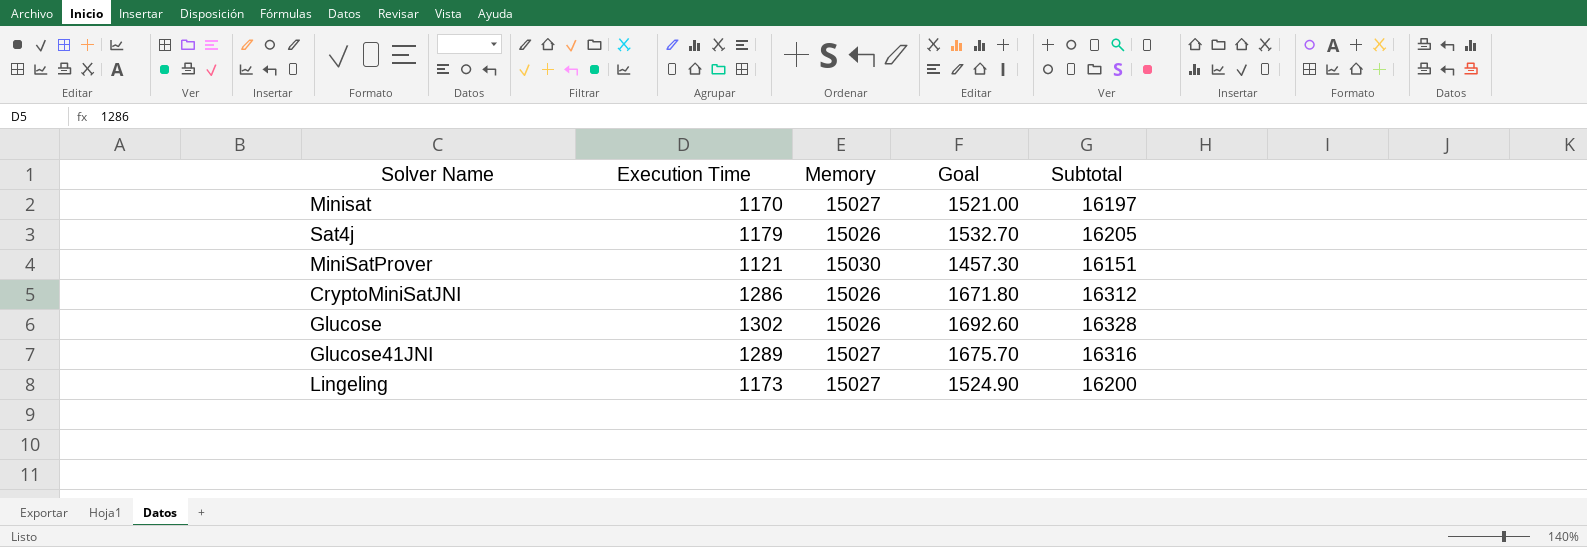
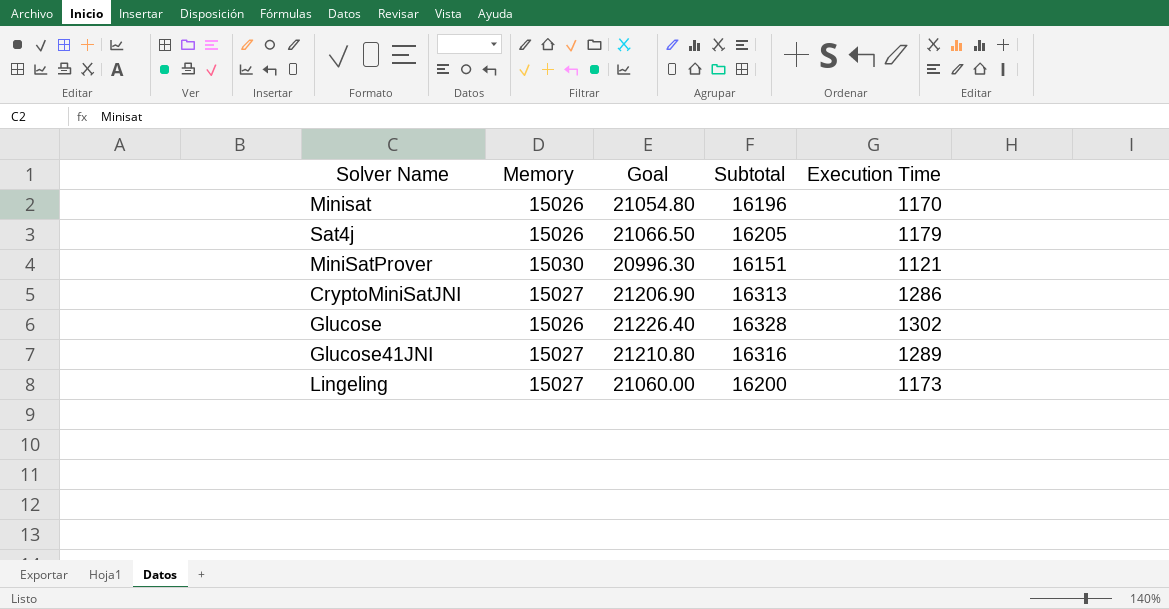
column Goal | formula: [Execution Time] * 1.3 -> [Subtotal] * 1.3
column Execution Time | position: 2 -> 5
Minisat | Memory: 15027 -> 15026
Minisat | Subtotal: 16197 -> 16196
CryptoMiniSatJNI | Memory: 15026 -> 15027
CryptoMiniSatJNI | Subtotal: 16312 -> 16313

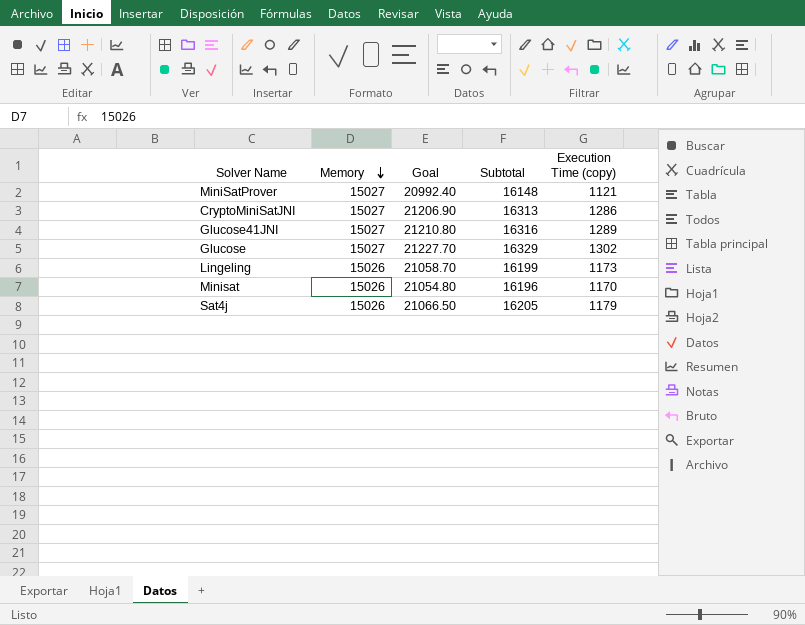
row order: none -> Memory descending
column name: Execution Time -> Execution Time (copy)
MiniSatProver | Memory: 15030 -> 15027
MiniSatProver | Goal: 20996.30 -> 20992.40
MiniSatProver | Subtotal: 16151 -> 16148
Glucose | Memory: 15026 -> 15027
Glucose | Goal: 21226.40 -> 21227.70
Glucose | Subtotal: 16328 -> 16329
Lingeling | Memory: 15027 -> 15026
Lingeling | Goal: 21060.00 -> 21058.70
Lingeling | Subtotal: 16200 -> 16199

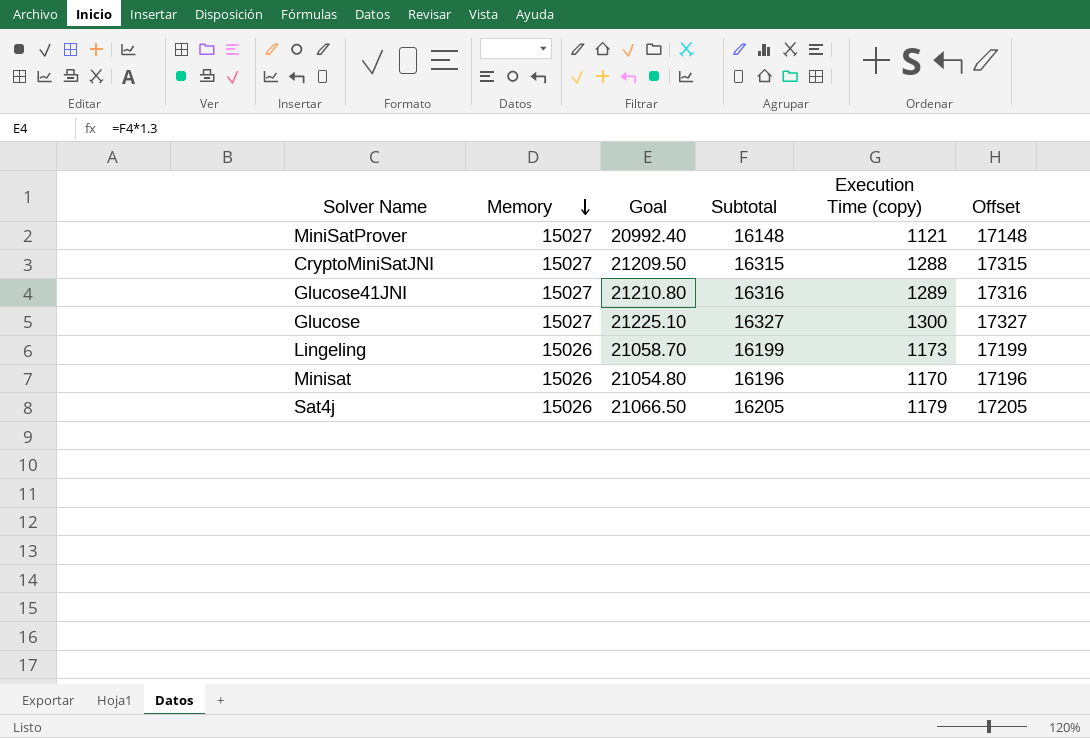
column Offset | formula: none -> [Subtotal] + 1000
CryptoMiniSatJNI | Goal: 21206.90 -> 21209.50
CryptoMiniSatJNI | Subtotal: 16313 -> 16315
CryptoMiniSatJNI | Execution Time (copy): 1286 -> 1288
Glucose | Goal: 21227.70 -> 21225.10
Glucose | Subtotal: 16329 -> 16327
Glucose | Execution Time (copy): 1302 -> 1300

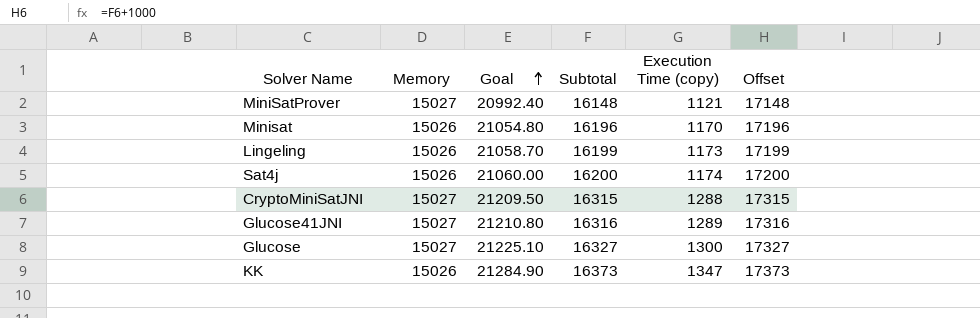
row order: Memory descending -> Goal ascending
Sat4j | Goal: 21066.50 -> 21060.00
Sat4j | Subtotal: 16205 -> 16200
Sat4j | Execution Time (copy): 1179 -> 1174
Sat4j | Offset: 17205 -> 17200
row KK: none -> 15026 | 21284.90 | 16373 | 1347 | 17373

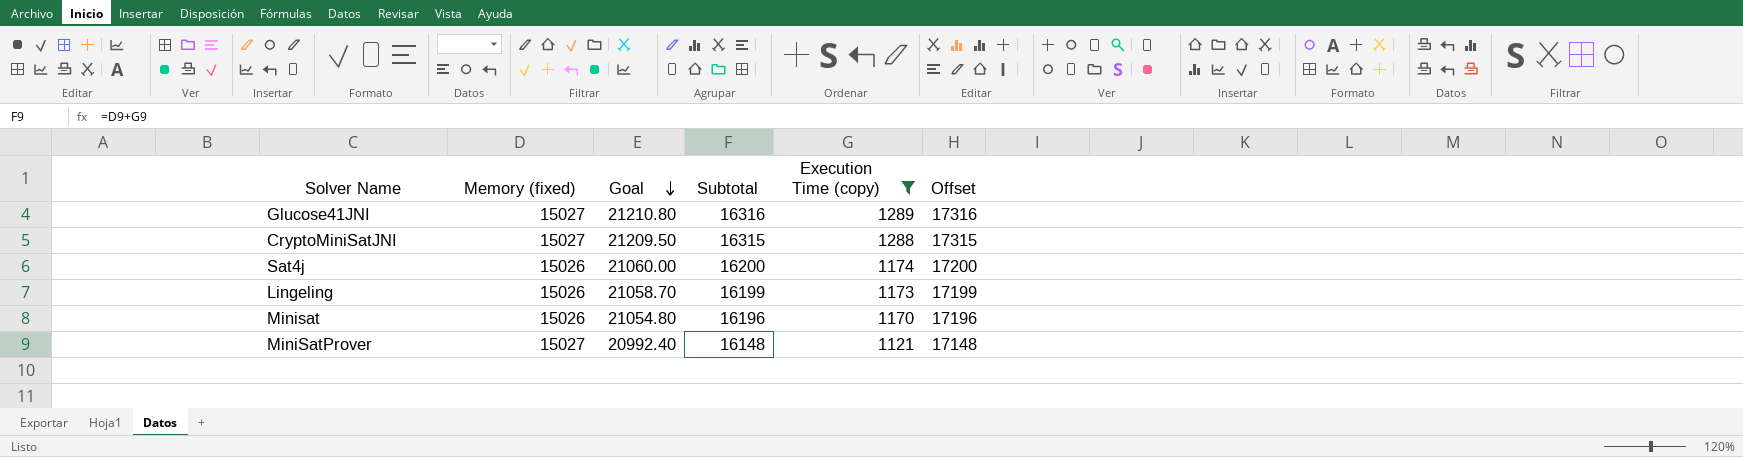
filter: none -> Execution Time (copy) <= 1289
row order: Goal ascending -> Goal descending
column name: Memory -> Memory (fixed)

